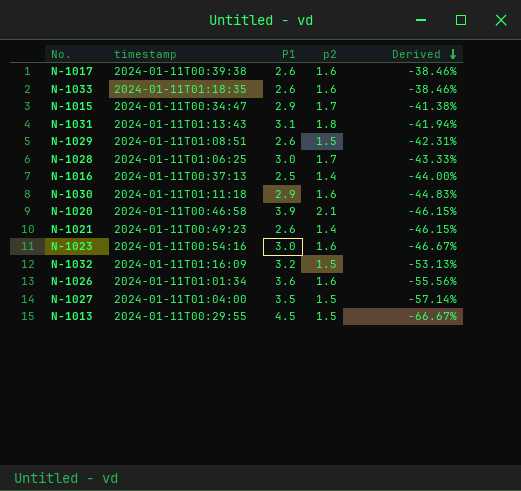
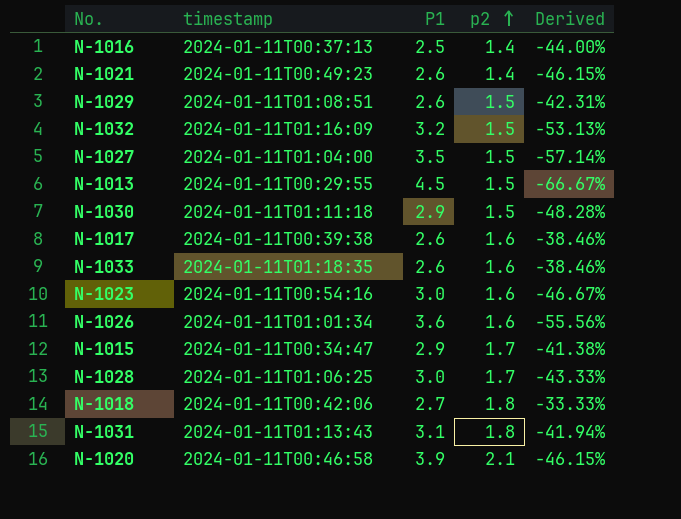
row order: Derived descending -> p2 ascending
N-1030 | p2: 1.6 -> 1.5
N-1030 | Derived: -44.83% -> -48.28%
row N-1018: none -> 2024-01-11T00:42:06 | 2.7 | 1.8 | -33.33%

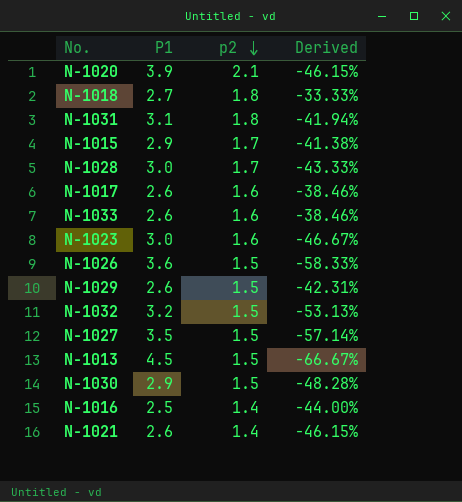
row order: p2 ascending -> p2 descending
column timestamp | position: 2 -> none
N-1026 | p2: 1.6 -> 1.5
N-1026 | Derived: -55.56% -> -58.33%

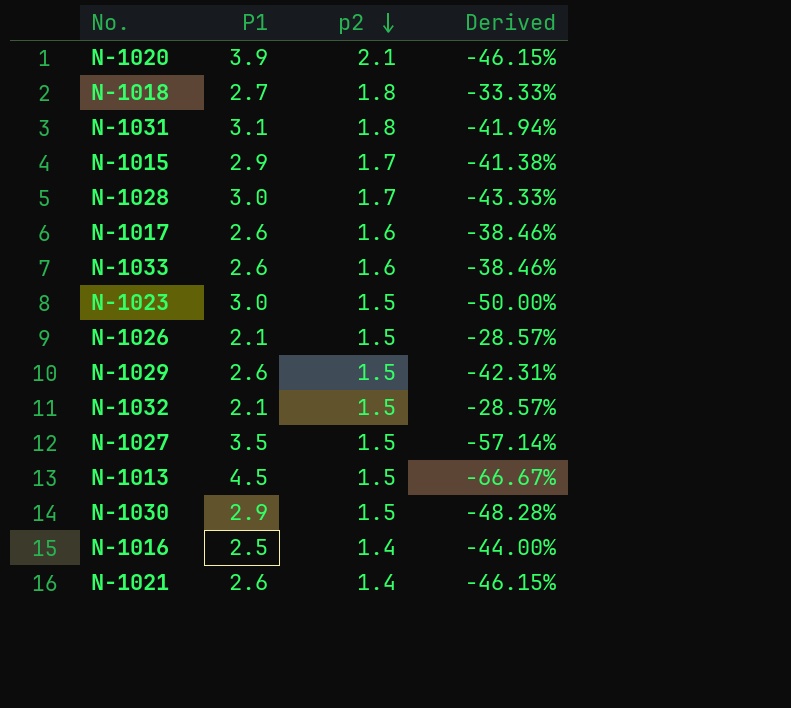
N-1023 | p2: 1.6 -> 1.5
N-1023 | Derived: -46.67% -> -50.00%
N-1026 | P1: 3.6 -> 2.1
N-1026 | Derived: -58.33% -> -28.57%
N-1032 | P1: 3.2 -> 2.1
N-1032 | Derived: -53.13% -> -28.57%

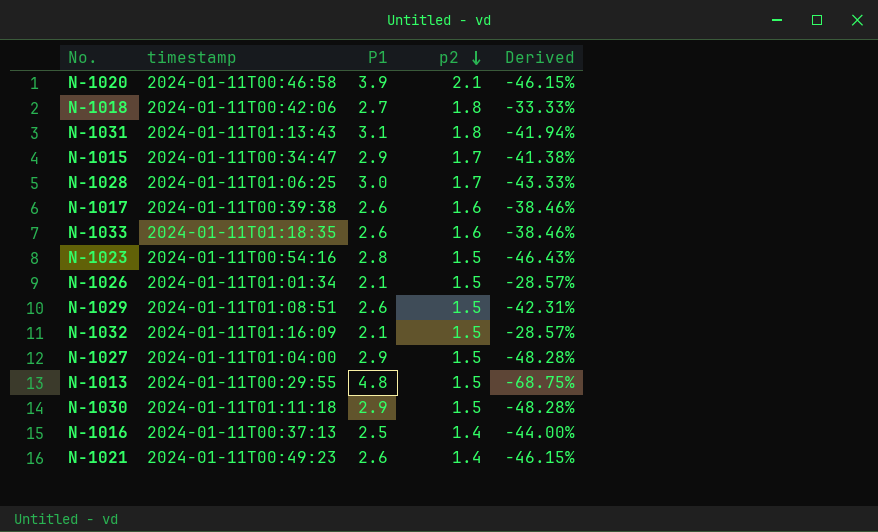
column timestamp | position: none -> 2
N-1023 | P1: 3.0 -> 2.8
N-1023 | Derived: -50.00% -> -46.43%
N-1027 | P1: 3.5 -> 2.9
N-1027 | Derived: -57.14% -> -48.28%
N-1013 | P1: 4.5 -> 4.8
N-1013 | Derived: -66.67% -> -68.75%

